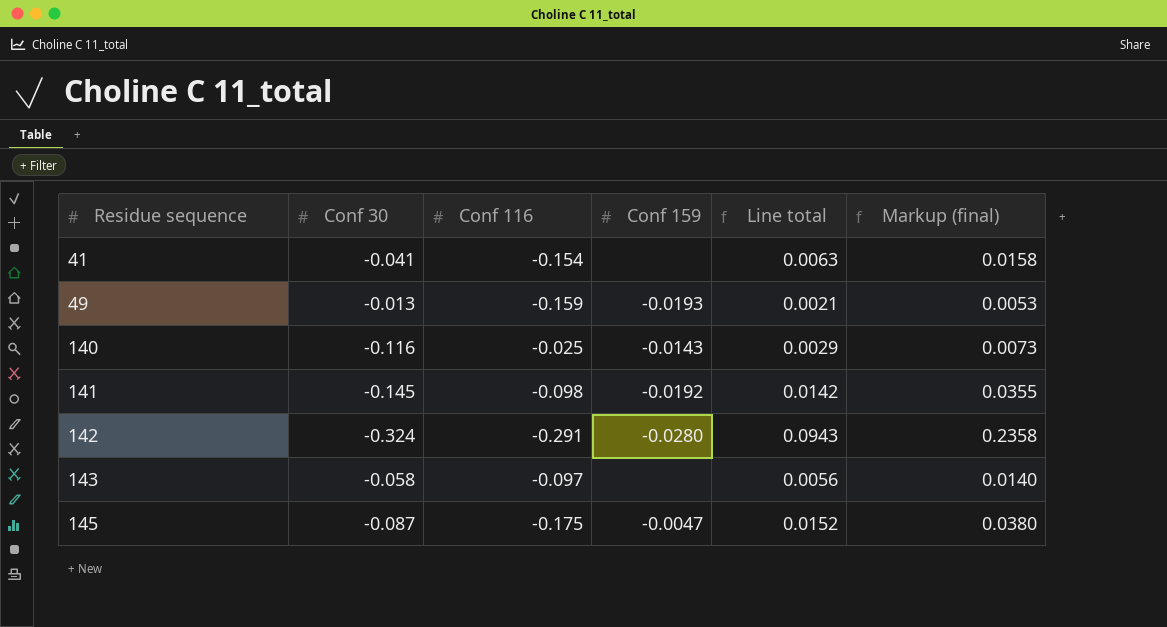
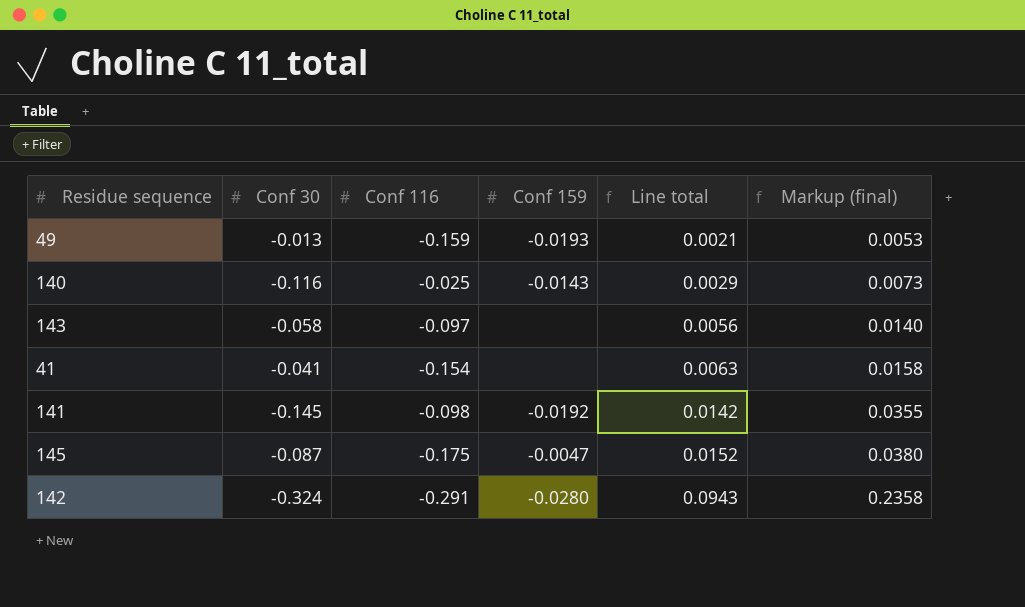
row order: Residue sequence ascending -> Line total ascending

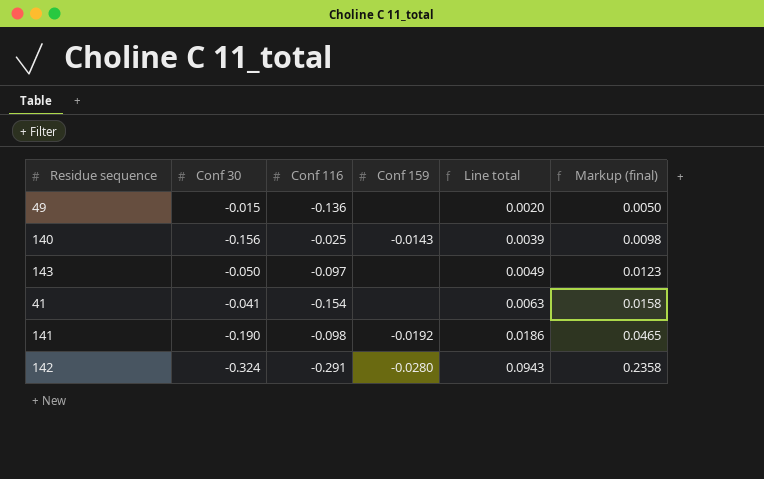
row 145: -0.087 | -0.175 | -0.0047 | 0.0152 | 0.0380 -> none
49 | Conf 30: -0.013 -> -0.015
49 | Conf 116: -0.159 -> -0.136
49 | Conf 159: -0.0193 -> none
49 | Line total: 0.0021 -> 0.0020
49 | Markup (final): 0.0053 -> 0.0050
140 | Conf 30: -0.116 -> -0.156
140 | Line total: 0.0029 -> 0.0039
140 | Markup (final): 0.0073 -> 0.0098
143 | Conf 30: -0.058 -> -0.050
143 | Line total: 0.0056 -> 0.0049
143 | Markup (final): 0.0140 -> 0.0123
141 | Conf 30: -0.145 -> -0.190
141 | Line total: 0.0142 -> 0.0186
141 | Markup (final): 0.0355 -> 0.0465

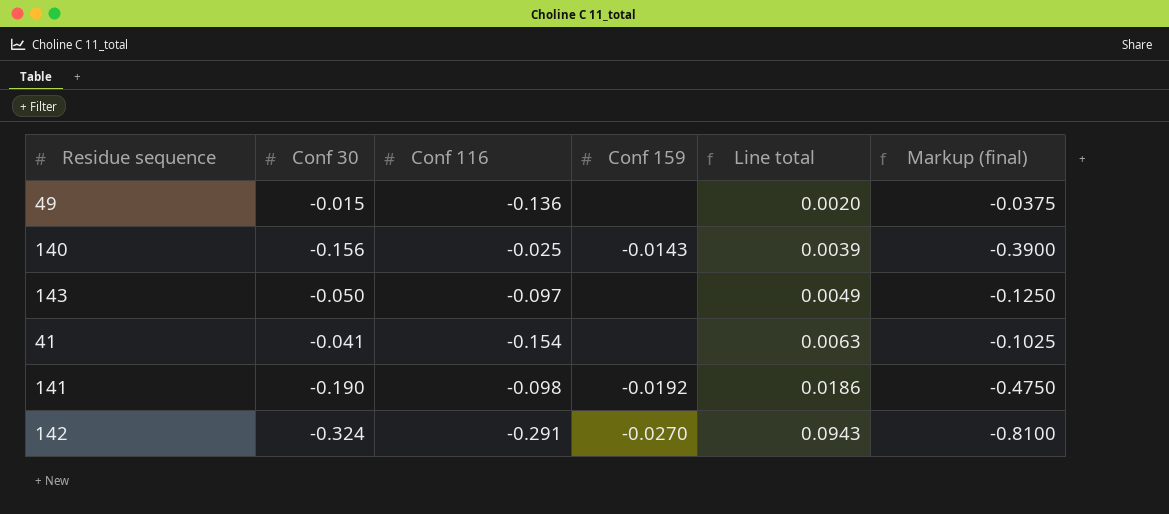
column Markup (final) | formula: [Line total] * 2.5 -> [Conf 30] * 2.5
142 | Conf 159: -0.0280 -> -0.0270

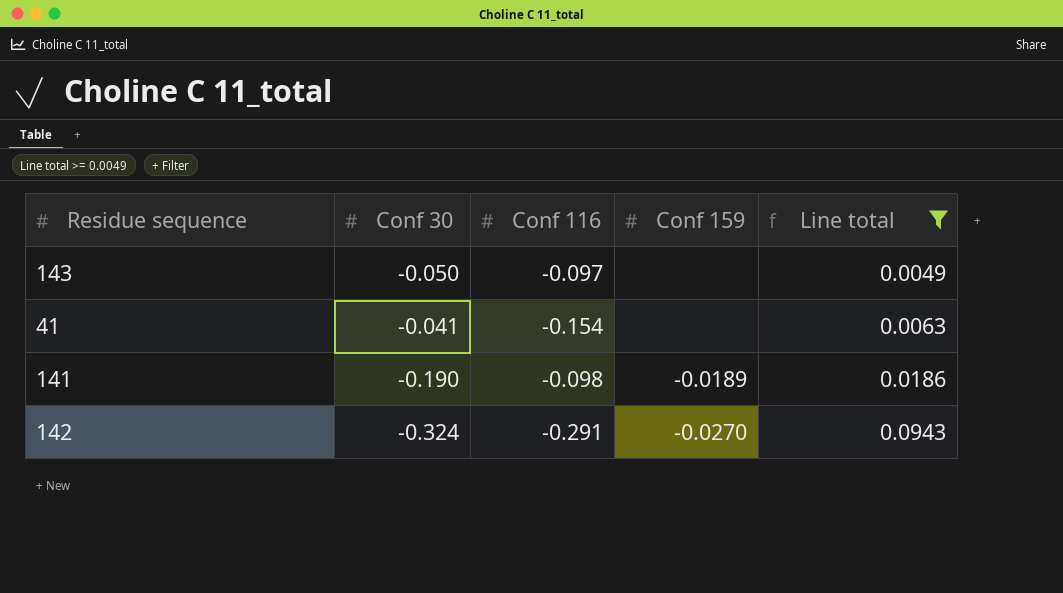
filter: none -> Line total >= 0.0049
column Markup (final) | formula: [Conf 30] * 2.5 -> none
141 | Conf 159: -0.0192 -> -0.0189

